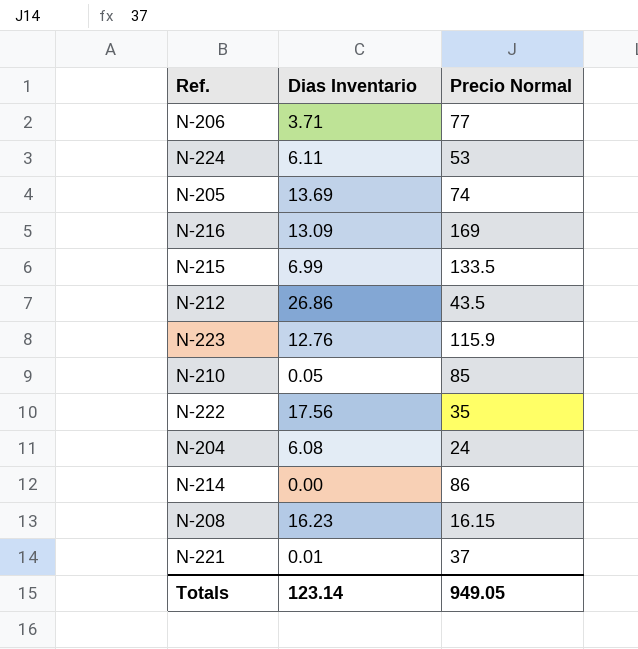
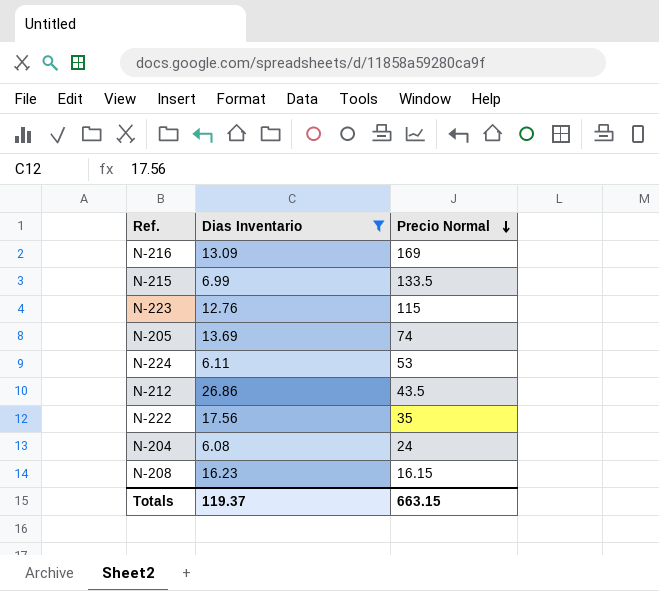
filter: none -> Dias Inventario >= 6.08
row order: none -> Precio Normal descending
N-223 | Precio Normal: 115.9 -> 115
Totals | Dias Inventario: 123.14 -> 119.37
Totals | Precio Normal: 949.05 -> 663.15

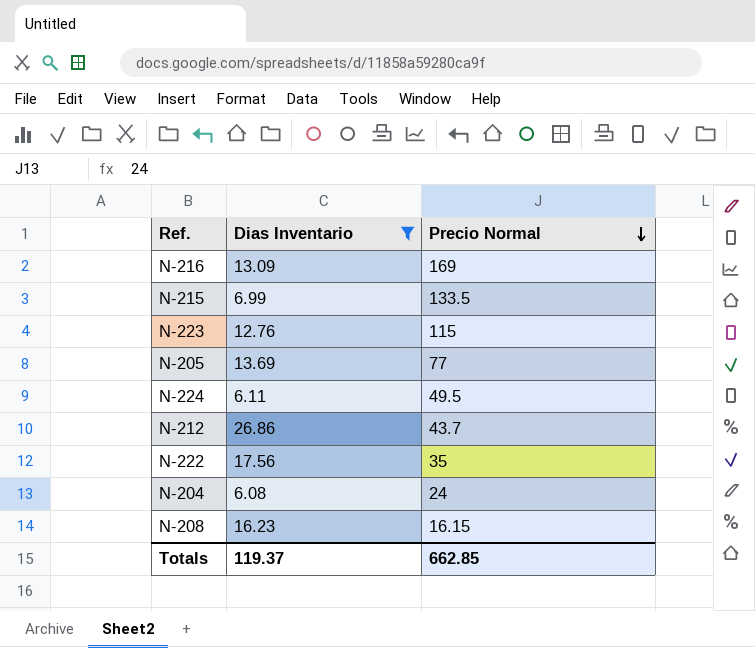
N-205 | Precio Normal: 74 -> 77
N-224 | Precio Normal: 53 -> 49.5
N-212 | Precio Normal: 43.5 -> 43.7
Totals | Precio Normal: 663.15 -> 662.85

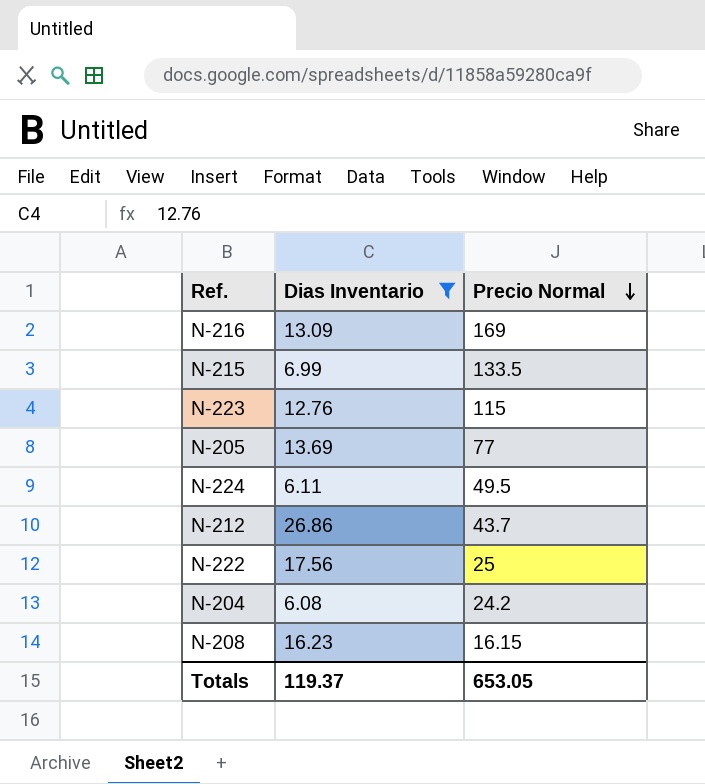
N-222 | Precio Normal: 35 -> 25
N-204 | Precio Normal: 24 -> 24.2
Totals | Precio Normal: 662.85 -> 653.05

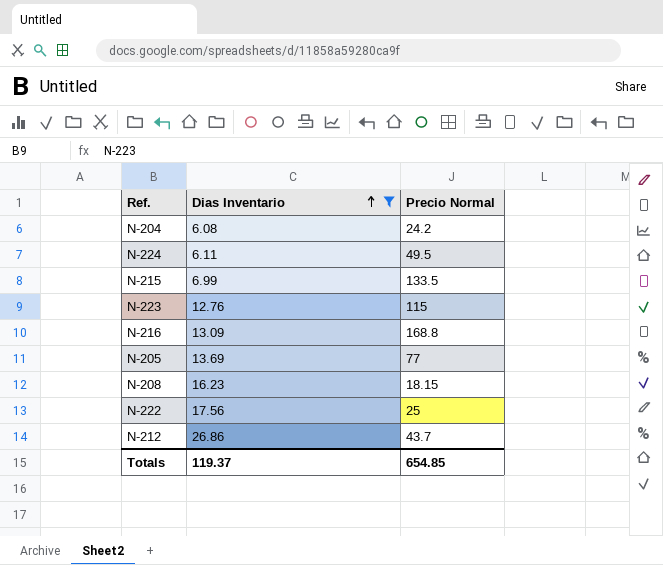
row order: Precio Normal descending -> Dias Inventario ascending
N-216 | Precio Normal: 169 -> 168.8
N-208 | Precio Normal: 16.15 -> 18.15
Totals | Precio Normal: 653.05 -> 654.85

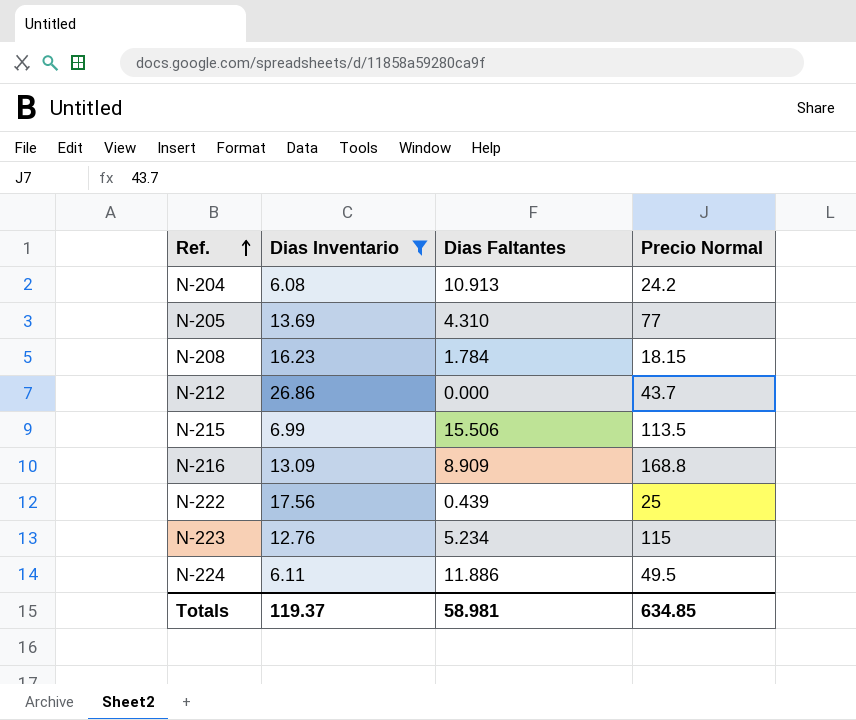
row order: Dias Inventario ascending -> Ref. ascending
column Dias Faltantes | position: none -> 3
N-215 | Precio Normal: 133.5 -> 113.5
Totals | Precio Normal: 654.85 -> 634.85

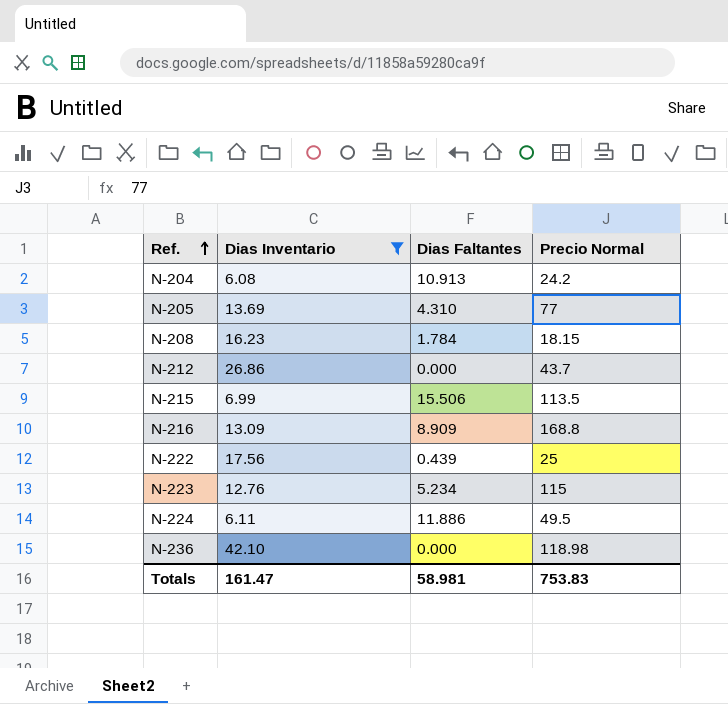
row N-236: none -> 42.10 | 0.000 | 118.98
Totals | Dias Inventario: 119.37 -> 161.47
Totals | Precio Normal: 634.85 -> 753.83

